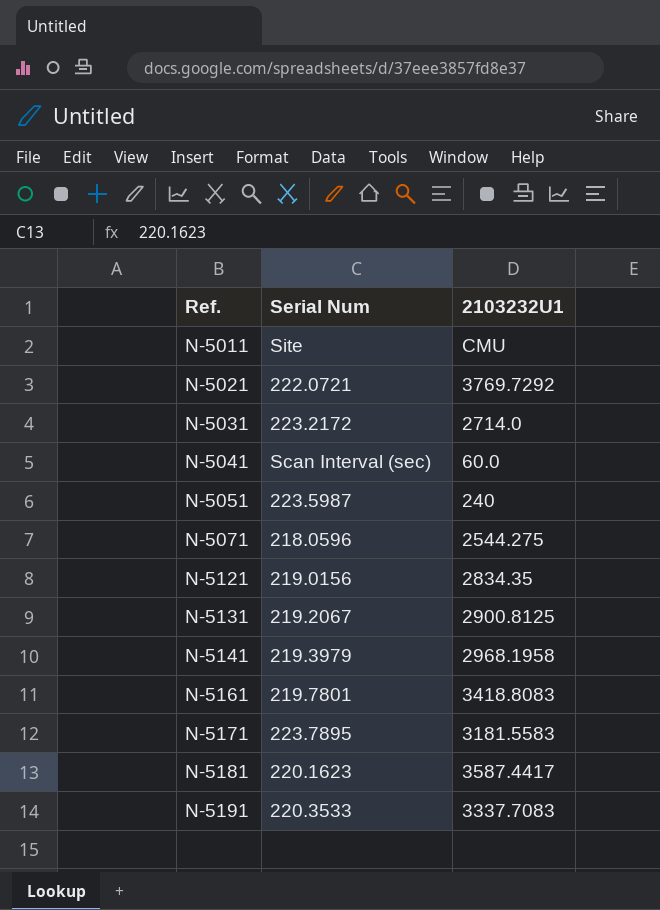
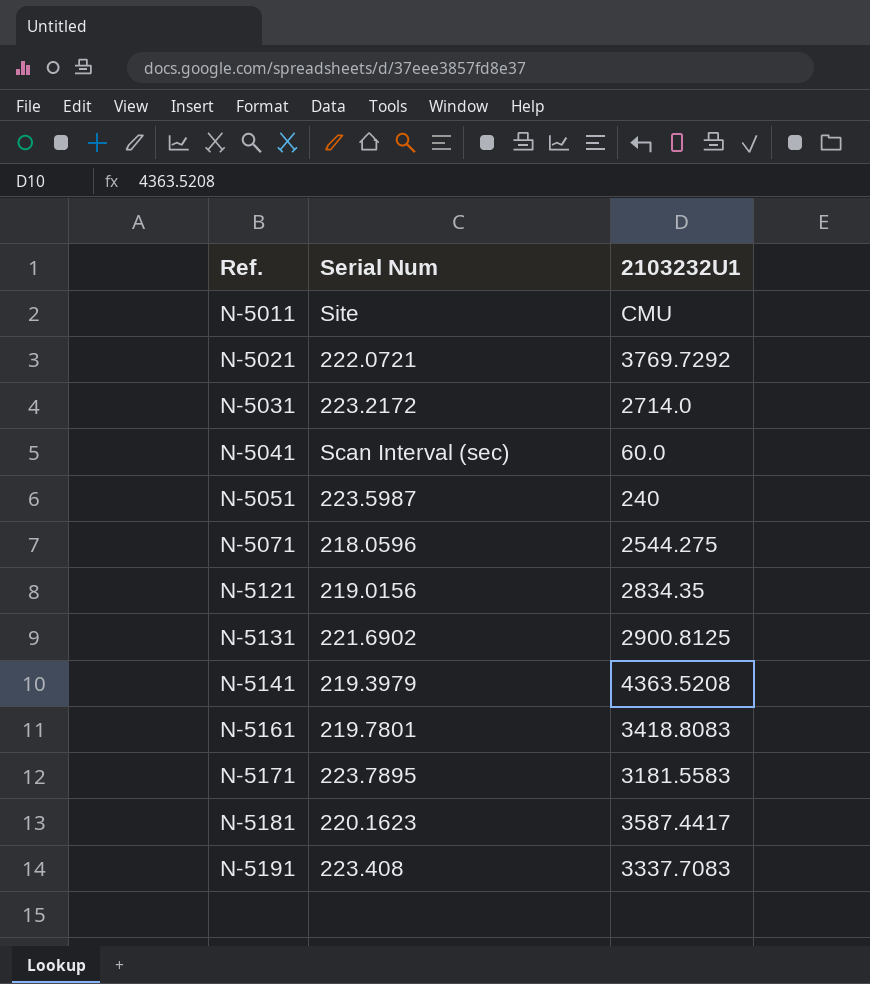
N-5131 | Serial Num: 219.2067 -> 221.6902
N-5141 | 2103232U1: 2968.1958 -> 4363.5208
N-5191 | Serial Num: 220.3533 -> 223.408

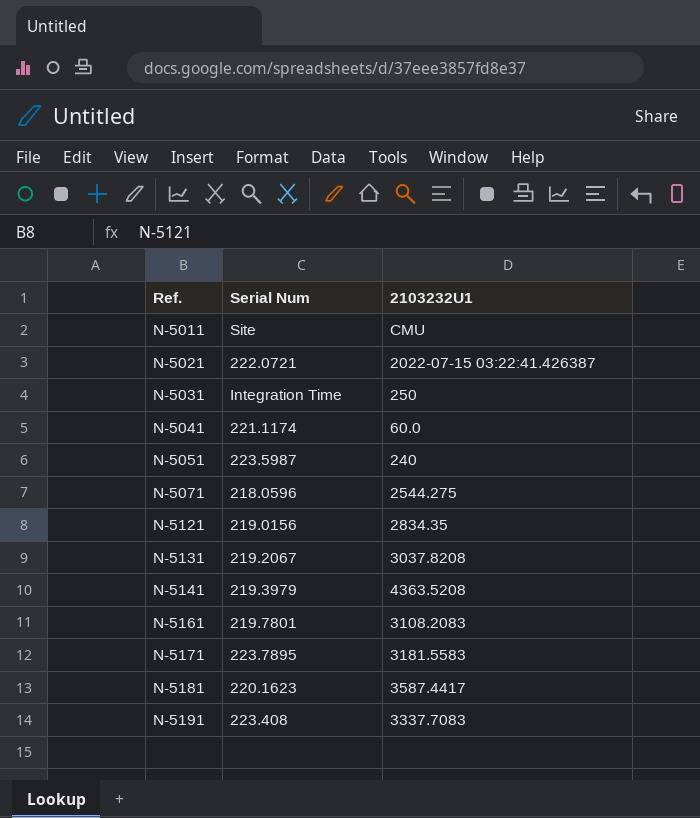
N-5021 | 2103232U1: 3769.7292 -> 2022-07-15 03:22:41.426387
N-5031 | Serial Num: 223.2172 -> Integration Time
N-5031 | 2103232U1: 2714.0 -> 250
N-5041 | Serial Num: Scan Interval (sec) -> 221.1174
N-5131 | Serial Num: 221.6902 -> 219.2067
N-5131 | 2103232U1: 2900.8125 -> 3037.8208
N-5161 | 2103232U1: 3418.8083 -> 3108.2083

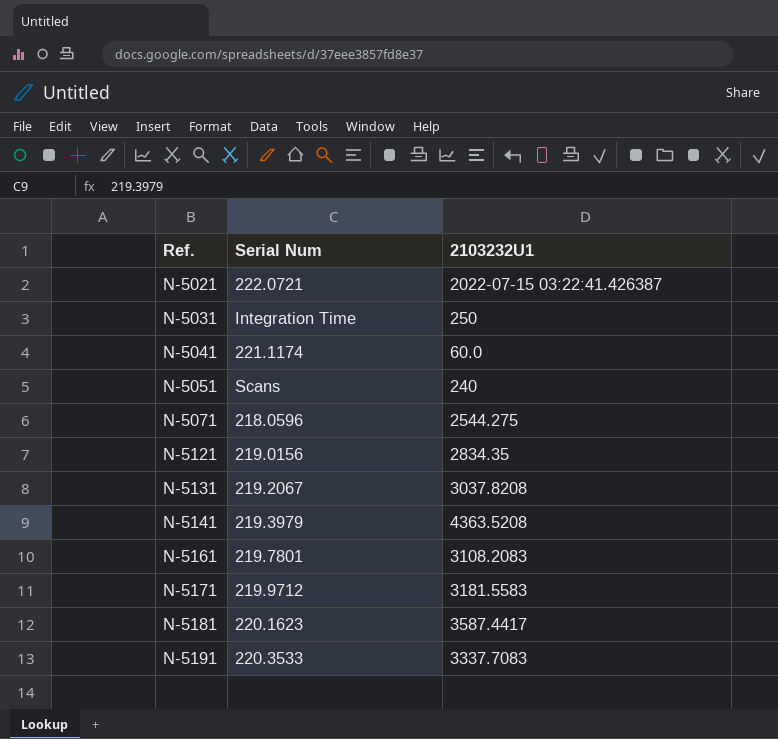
row N-5011: Site | CMU -> none
N-5051 | Serial Num: 223.5987 -> Scans
N-5171 | Serial Num: 223.7895 -> 219.9712
N-5191 | Serial Num: 223.408 -> 220.3533

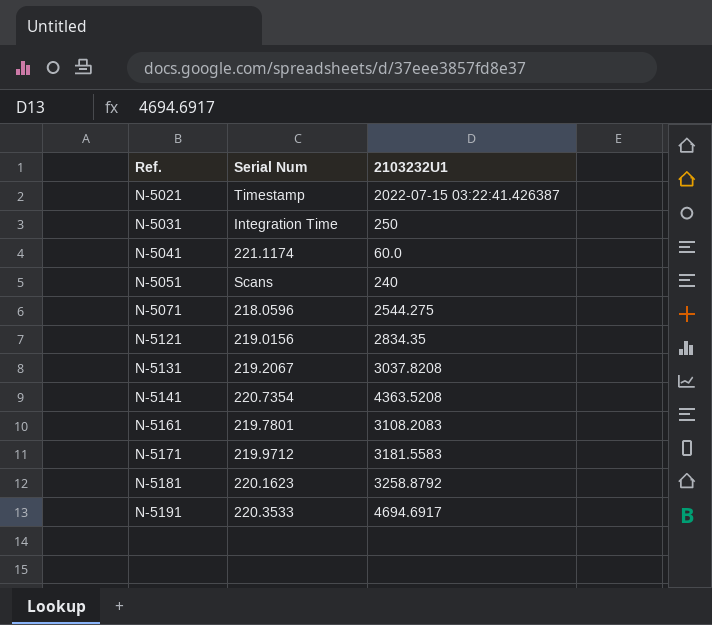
N-5021 | Serial Num: 222.0721 -> Timestamp
N-5141 | Serial Num: 219.3979 -> 220.7354
N-5181 | 2103232U1: 3587.4417 -> 3258.8792
N-5191 | 2103232U1: 3337.7083 -> 4694.6917

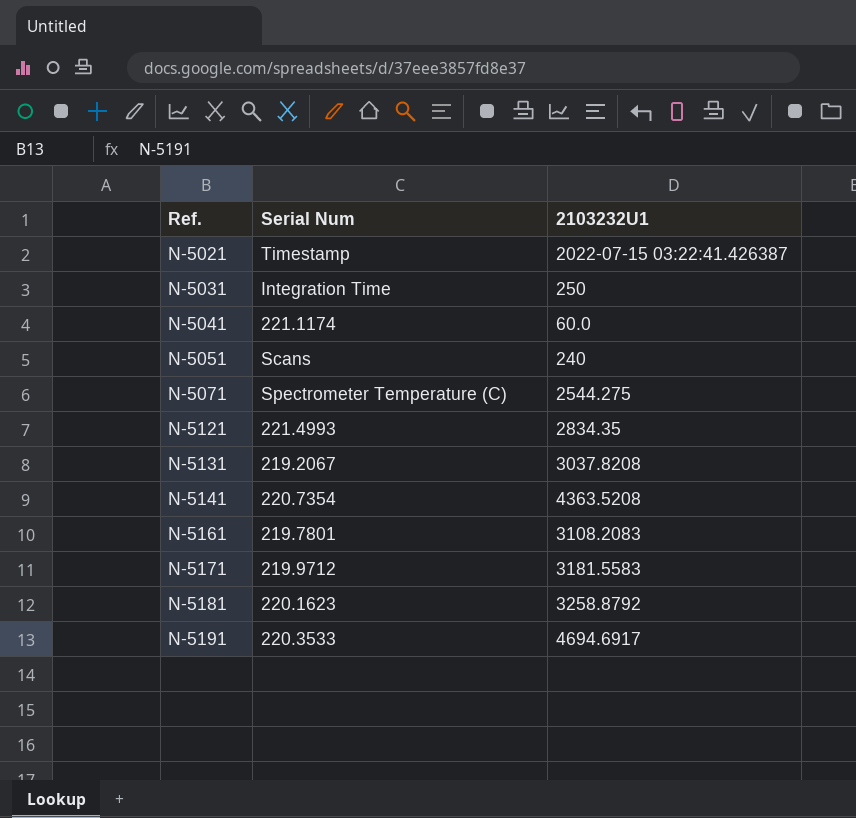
N-5071 | Serial Num: 218.0596 -> Spectrometer Temperature (C)
N-5121 | Serial Num: 219.0156 -> 221.4993

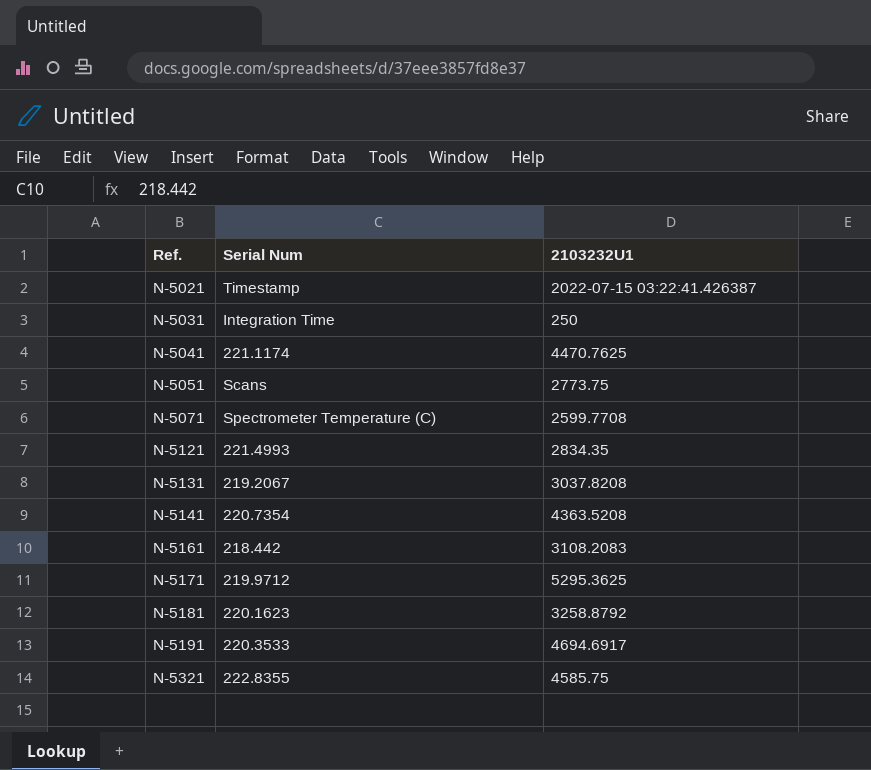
N-5041 | 2103232U1: 60.0 -> 4470.7625
N-5051 | 2103232U1: 240 -> 2773.75
N-5071 | 2103232U1: 2544.275 -> 2599.7708
N-5161 | Serial Num: 219.7801 -> 218.442
N-5171 | 2103232U1: 3181.5583 -> 5295.3625
row N-5321: none -> 222.8355 | 4585.75

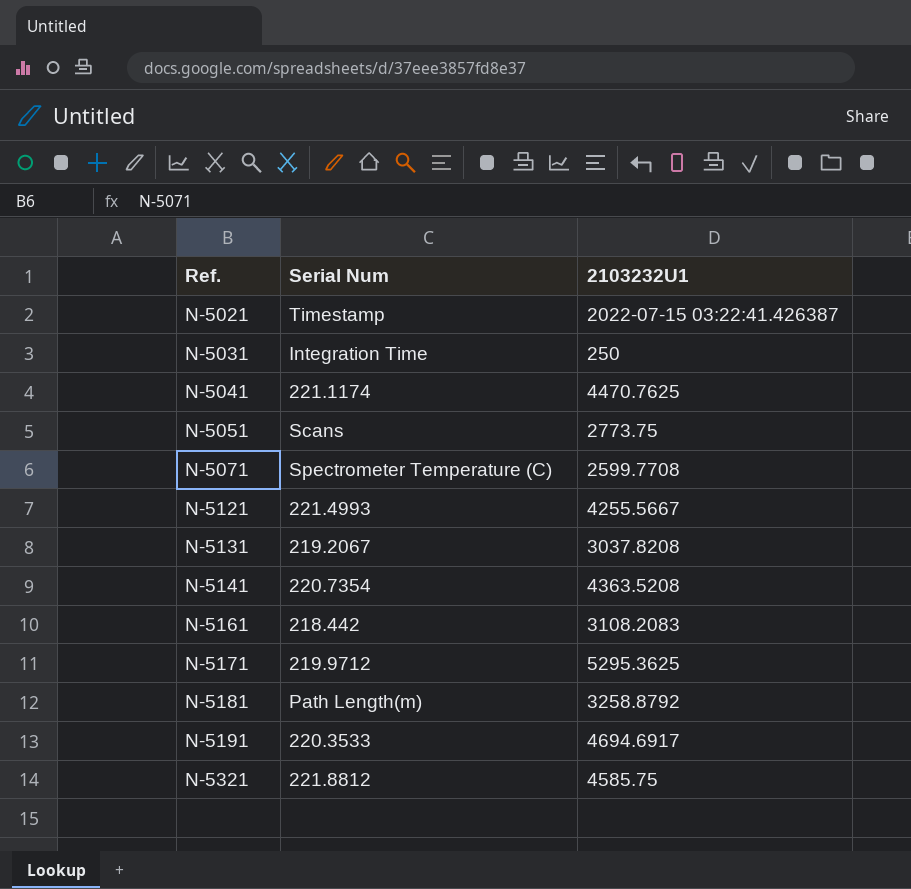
N-5121 | 2103232U1: 2834.35 -> 4255.5667
N-5181 | Serial Num: 220.1623 -> Path Length(m)
N-5321 | Serial Num: 222.8355 -> 221.8812

